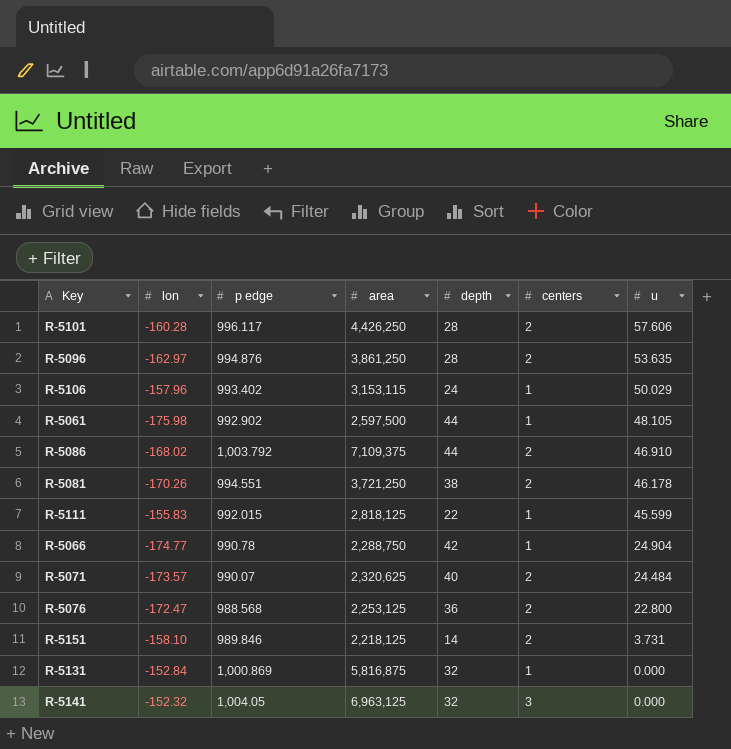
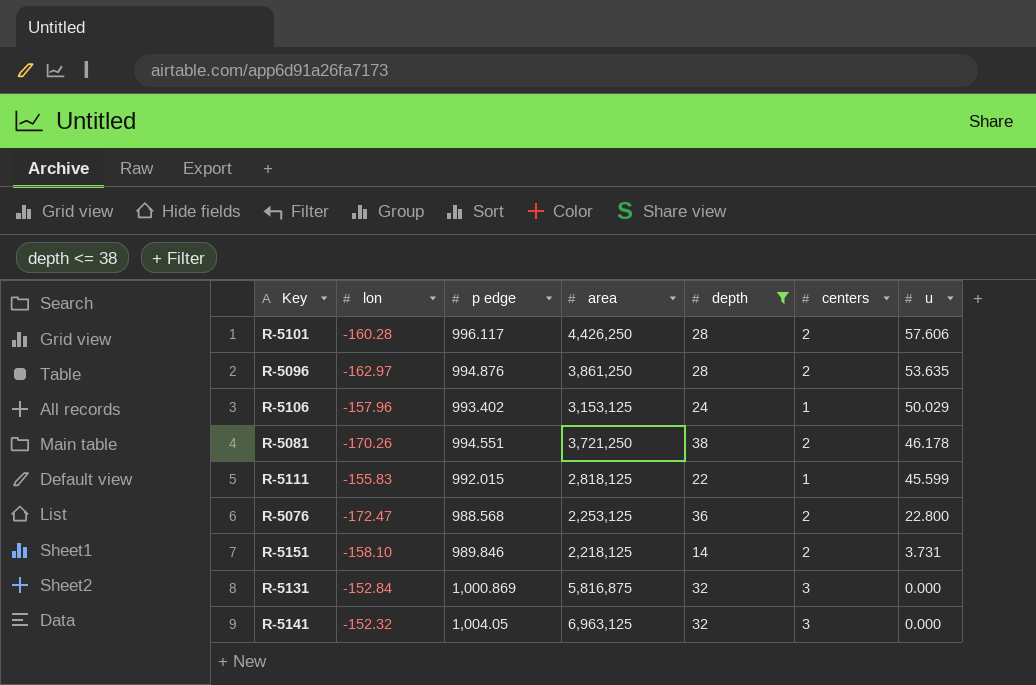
filter: none -> depth <= 38
R-5106 | area: 3,153,115 -> 3,153,125
R-5131 | centers: 1 -> 3

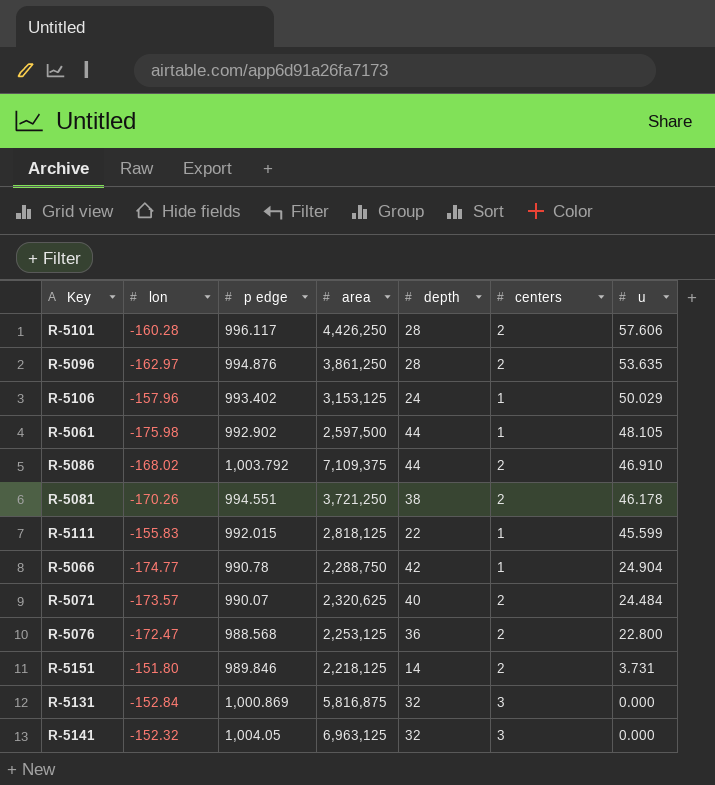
filter: depth <= 38 -> none
R-5151 | lon: -158.10 -> -151.80

